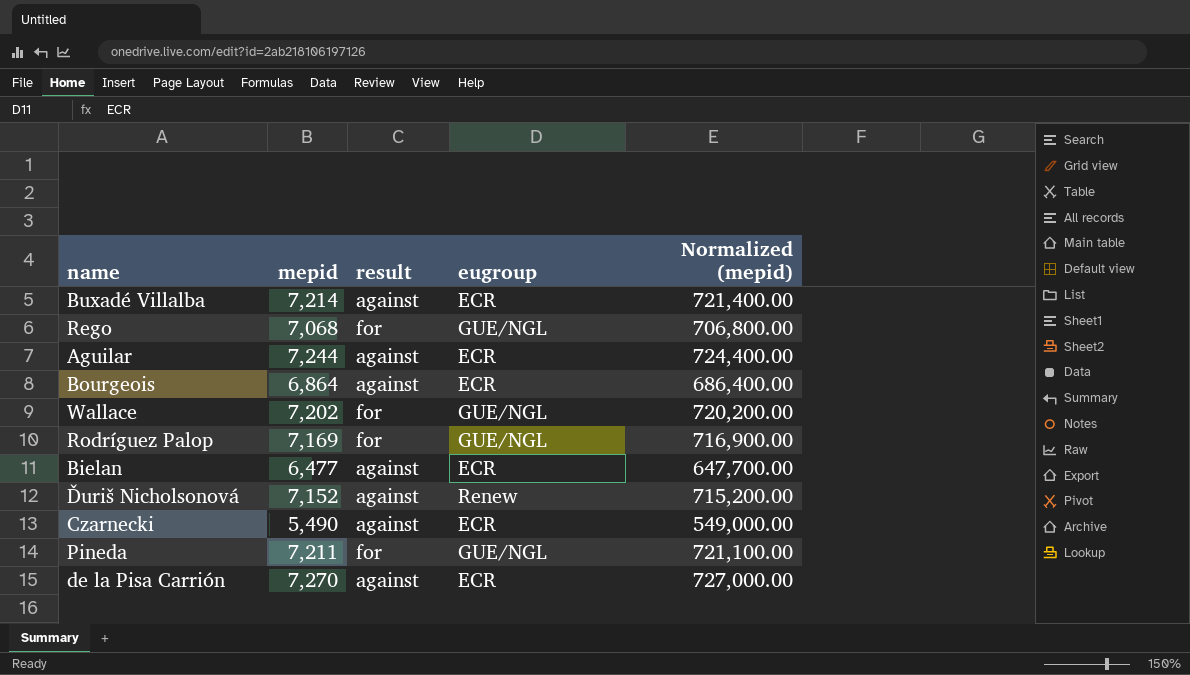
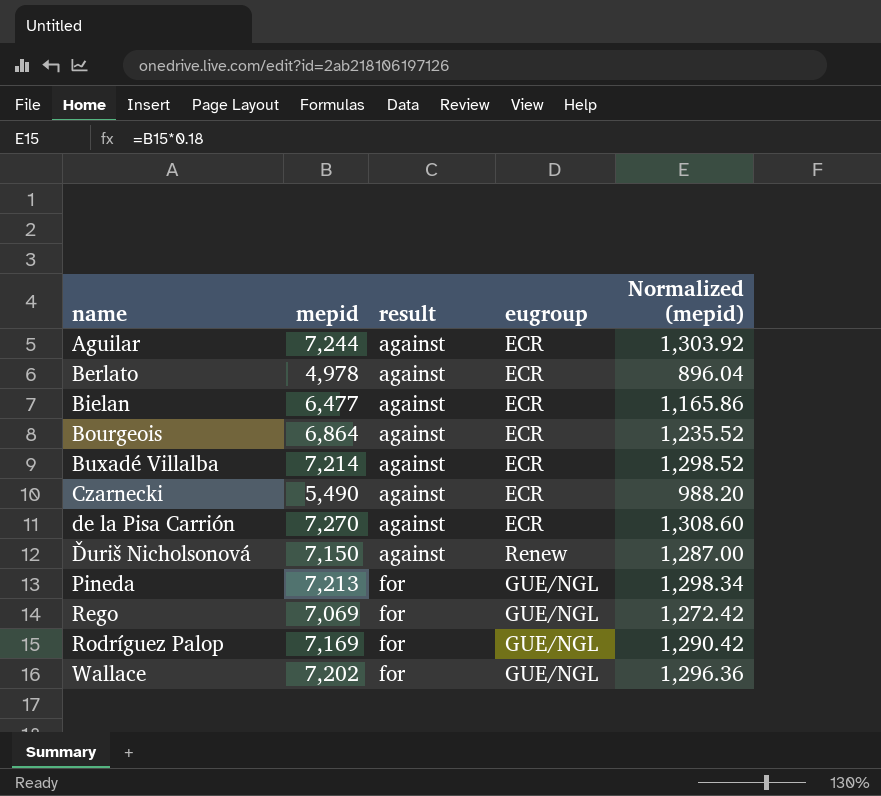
row order: none -> name ascending
column Normalized (mepid) | formula: [mepid] * 100 -> [mepid] * 0.18
row Berlato: none -> 4,978 | against | ECR | 896.04
Ďuriš Nicholsonová | mepid: 7,152 -> 7,150
Pineda | mepid: 7,211 -> 7,213
Rego | mepid: 7,068 -> 7,069

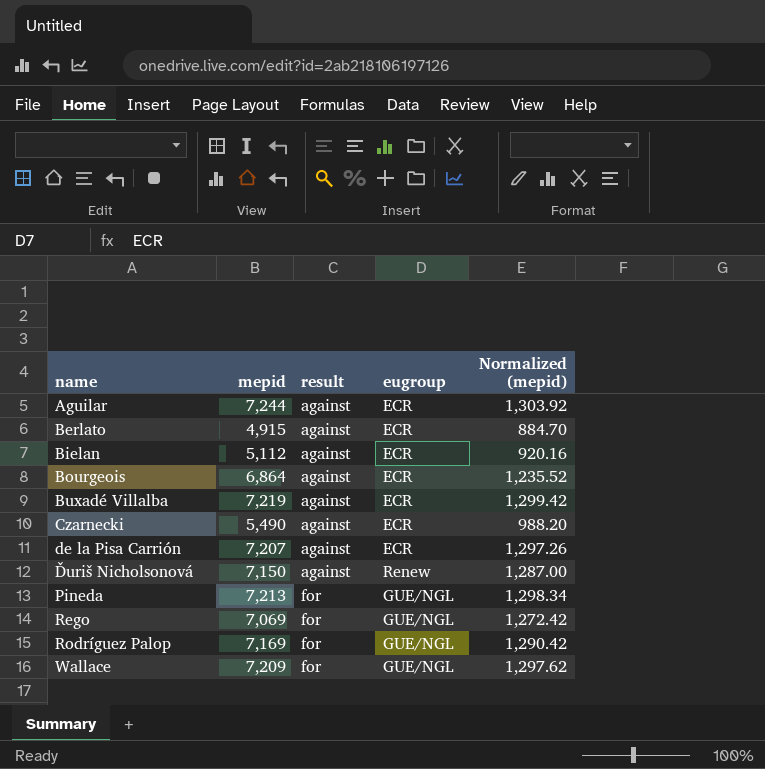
Berlato | mepid: 4,978 -> 4,915
Berlato | Normalized (mepid): 896.04 -> 884.70
Bielan | mepid: 6,477 -> 5,112
Bielan | Normalized (mepid): 1,165.86 -> 920.16
Buxadé Villalba | mepid: 7,214 -> 7,219
Buxadé Villalba | Normalized (mepid): 1,298.52 -> 1,299.42
de la Pisa Carrión | mepid: 7,270 -> 7,207
de la Pisa Carrión | Normalized (mepid): 1,308.60 -> 1,297.26
Wallace | mepid: 7,202 -> 7,209
Wallace | Normalized (mepid): 1,296.36 -> 1,297.62

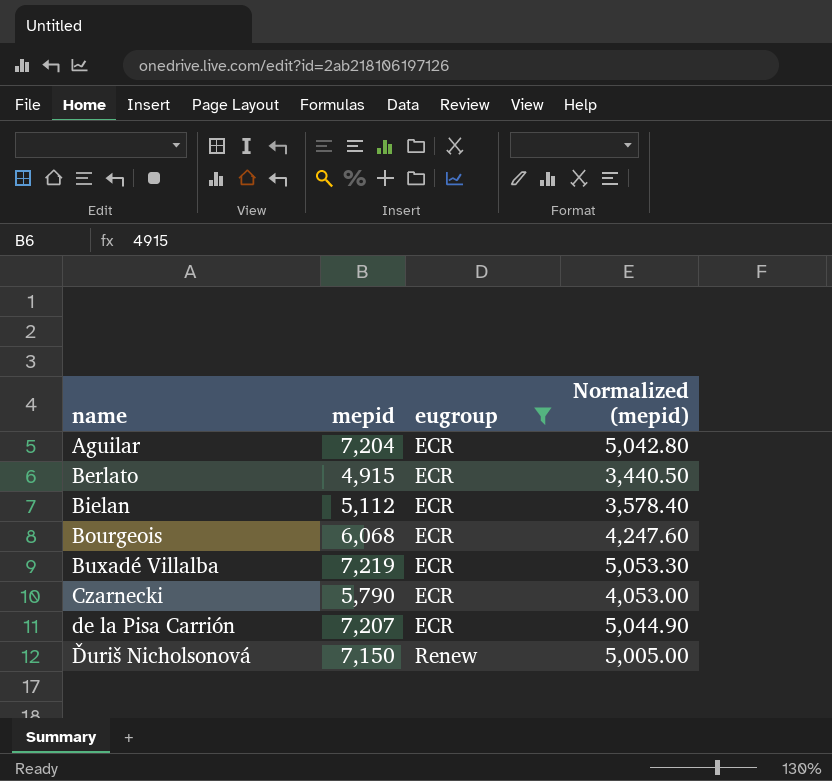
filter: none -> eugroup != GUE/NGL
column result | position: 3 -> none
column Normalized (mepid) | formula: [mepid] * 0.18 -> [mepid] * 0.7
Aguilar | mepid: 7,244 -> 7,204
Bourgeois | mepid: 6,864 -> 6,068
Czarnecki | mepid: 5,490 -> 5,790

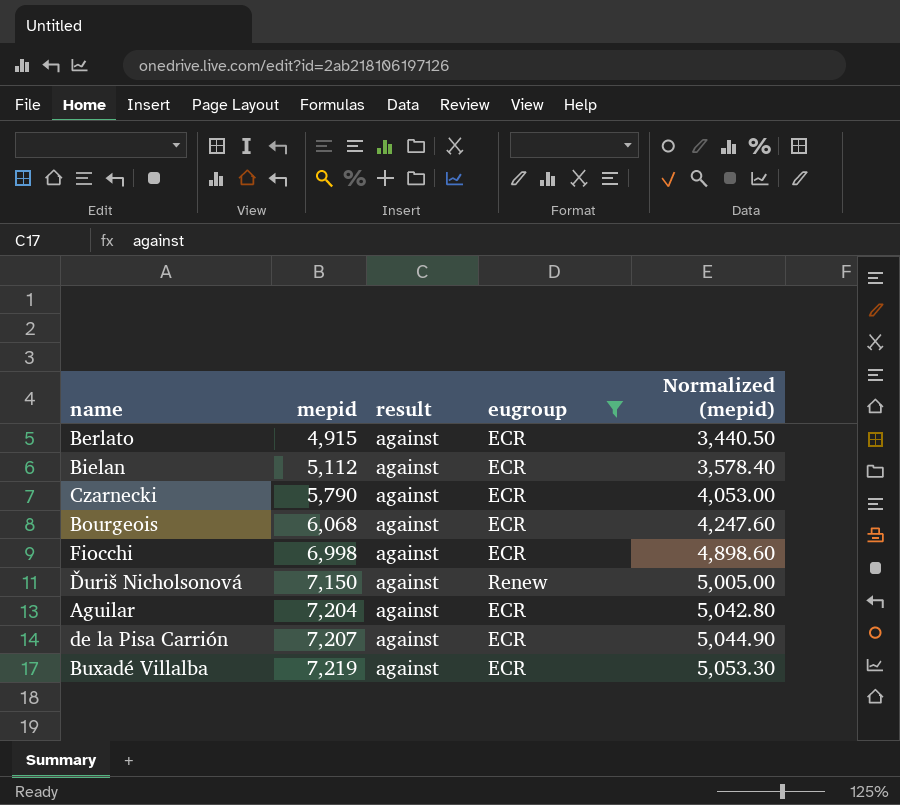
row order: name ascending -> mepid ascending
column result | position: none -> 3
row Fiocchi: none -> 6,998 | against | ECR | 4,898.60

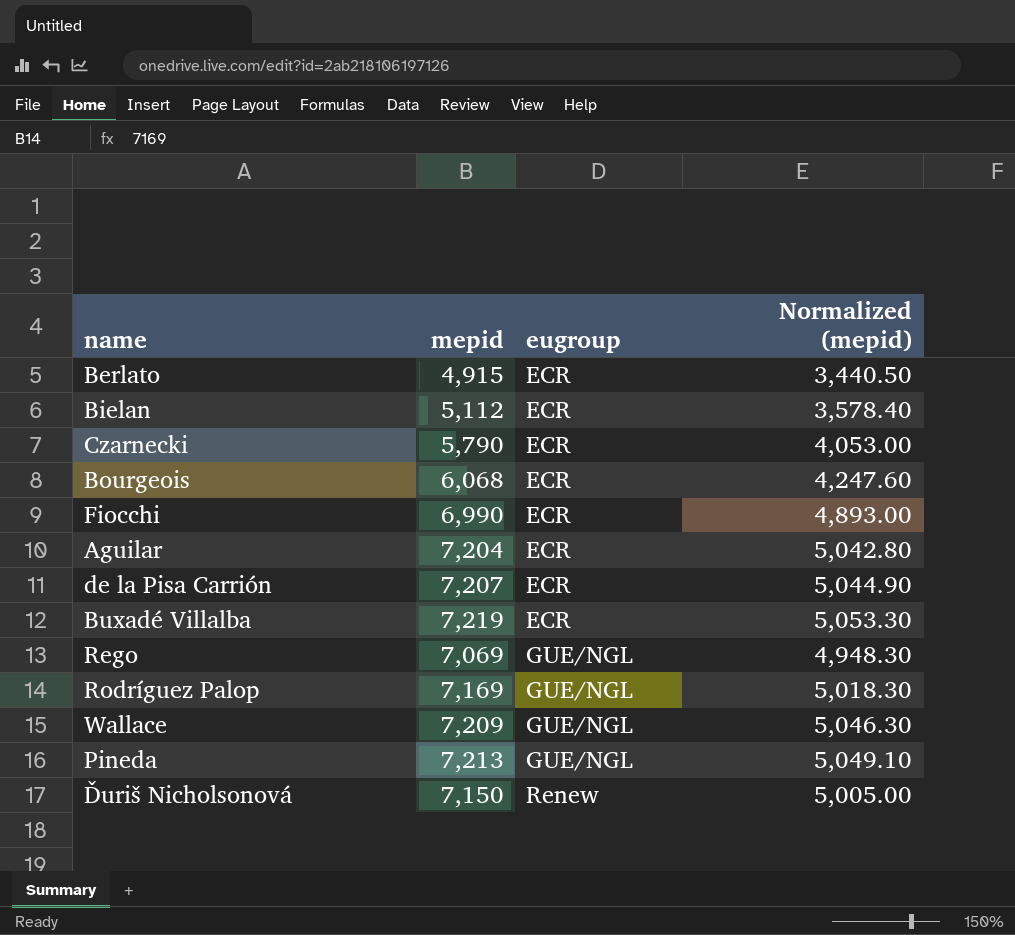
filter: eugroup != GUE/NGL -> none
row order: mepid ascending -> eugroup ascending
column result | position: 3 -> none
Fiocchi | mepid: 6,998 -> 6,990
Fiocchi | Normalized (mepid): 4,898.60 -> 4,893.00

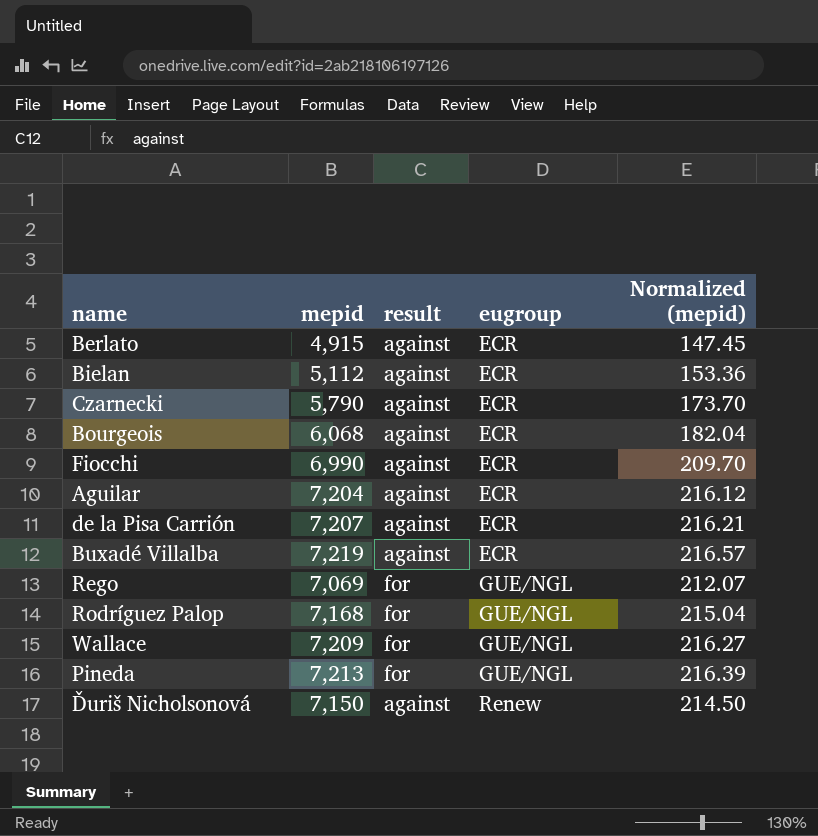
column result | position: none -> 3
column Normalized (mepid) | formula: [mepid] * 0.7 -> [mepid] * 0.03
Rodríguez Palop | mepid: 7,169 -> 7,168

